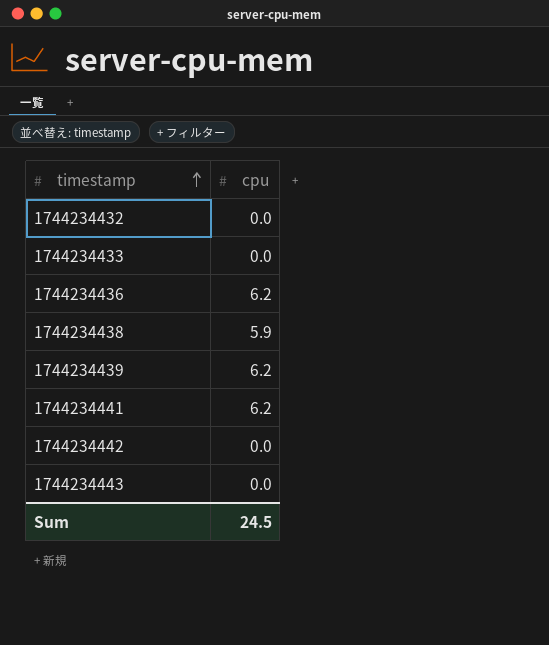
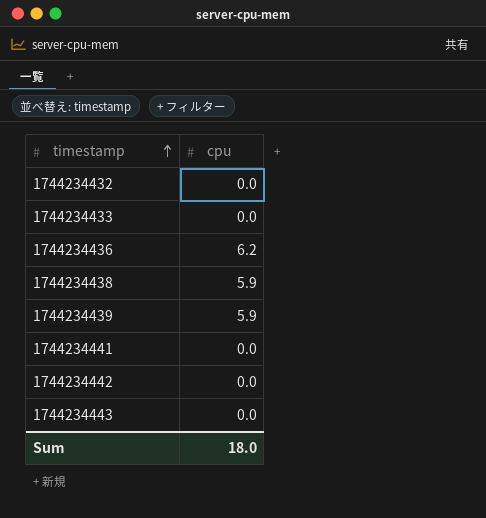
1744234439 | cpu: 6.2 -> 5.9
1744234441 | cpu: 6.2 -> 0.0
Sum | cpu: 24.5 -> 18.0

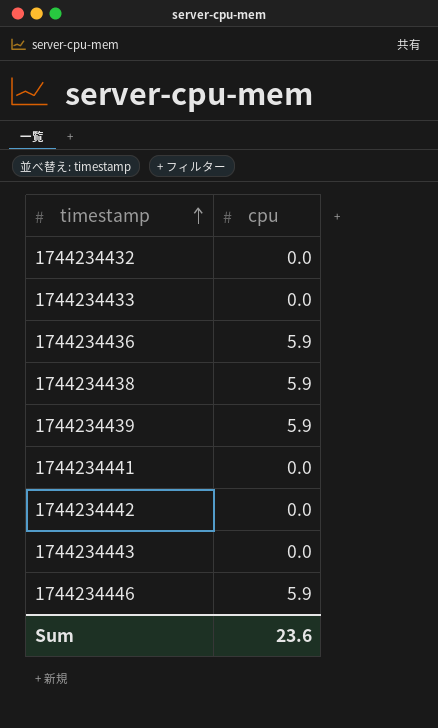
1744234436 | cpu: 6.2 -> 5.9
row 1744234446: none -> 5.9
Sum | cpu: 18.0 -> 23.6

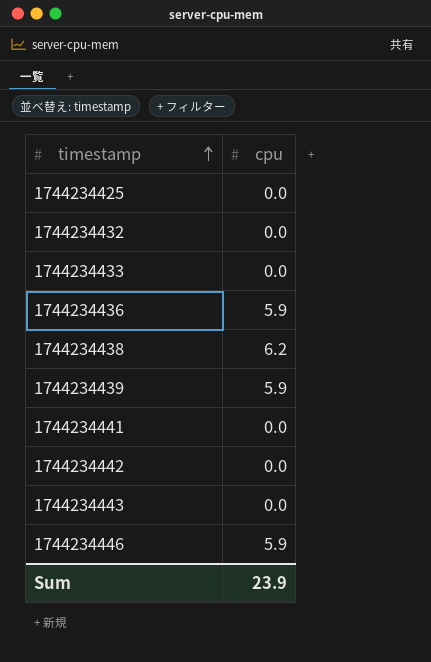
row 1744234425: none -> 0.0
1744234438 | cpu: 5.9 -> 6.2
Sum | cpu: 23.6 -> 23.9

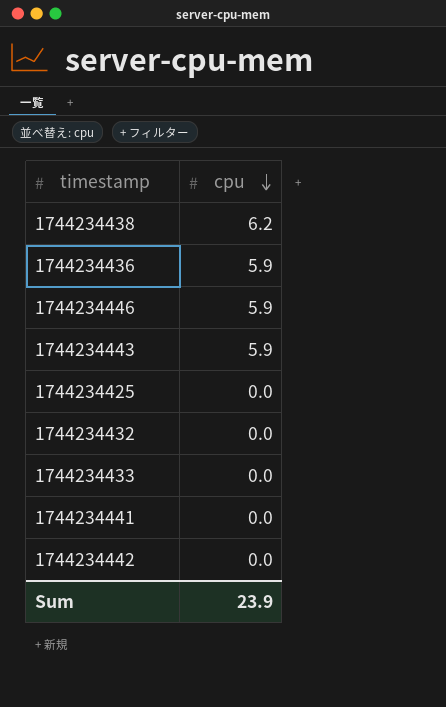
row order: timestamp ascending -> cpu descending
row 1744234439: 5.9 -> none
1744234443 | cpu: 0.0 -> 5.9

